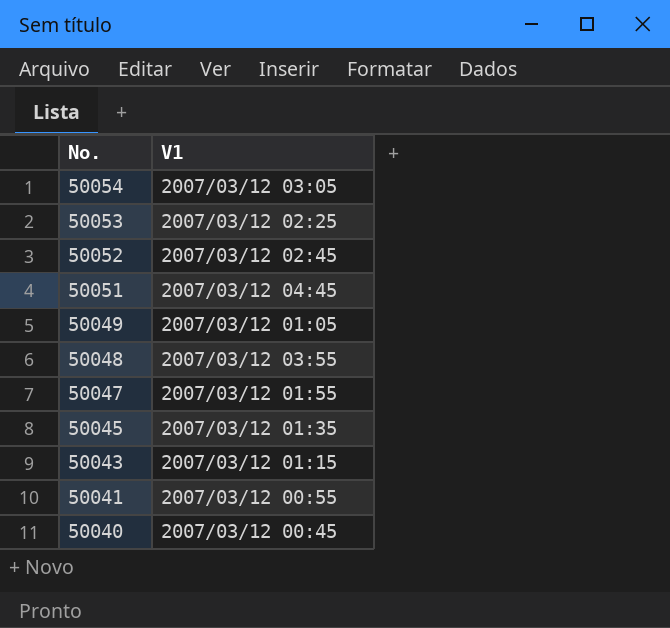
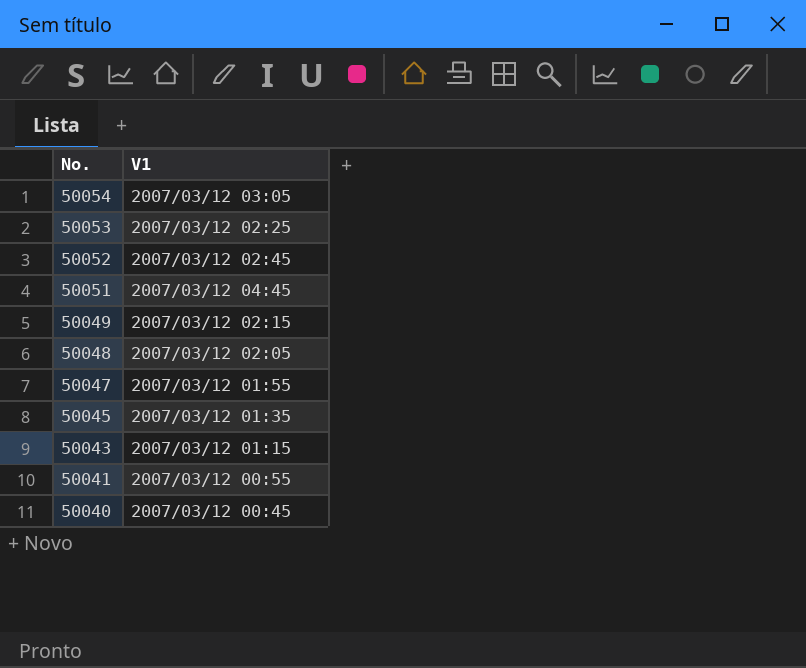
50049 | V1: 2007/03/12 01:05 -> 2007/03/12 02:15
50048 | V1: 2007/03/12 03:55 -> 2007/03/12 02:05

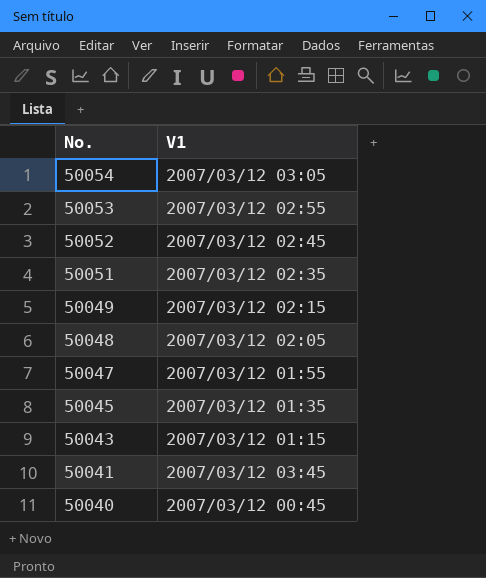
50053 | V1: 2007/03/12 02:25 -> 2007/03/12 02:55
50051 | V1: 2007/03/12 04:45 -> 2007/03/12 02:35
50041 | V1: 2007/03/12 00:55 -> 2007/03/12 03:45

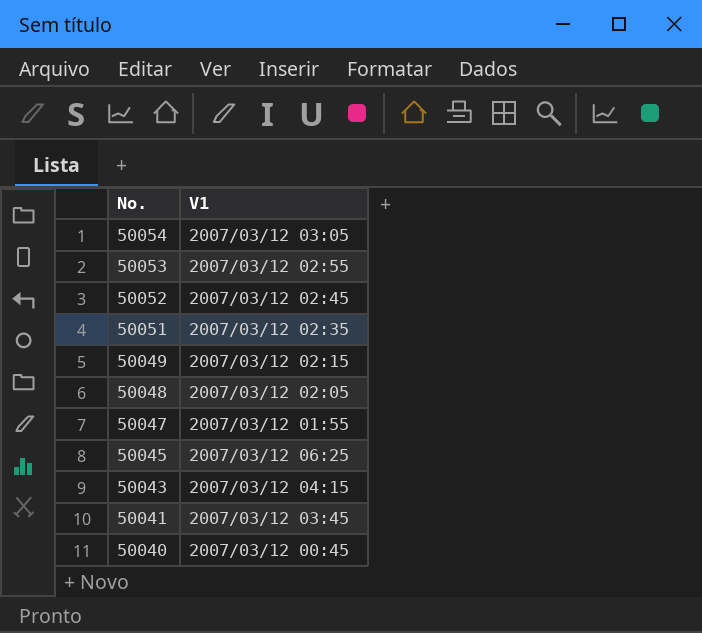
50045 | V1: 2007/03/12 01:35 -> 2007/03/12 06:25
50043 | V1: 2007/03/12 01:15 -> 2007/03/12 04:15

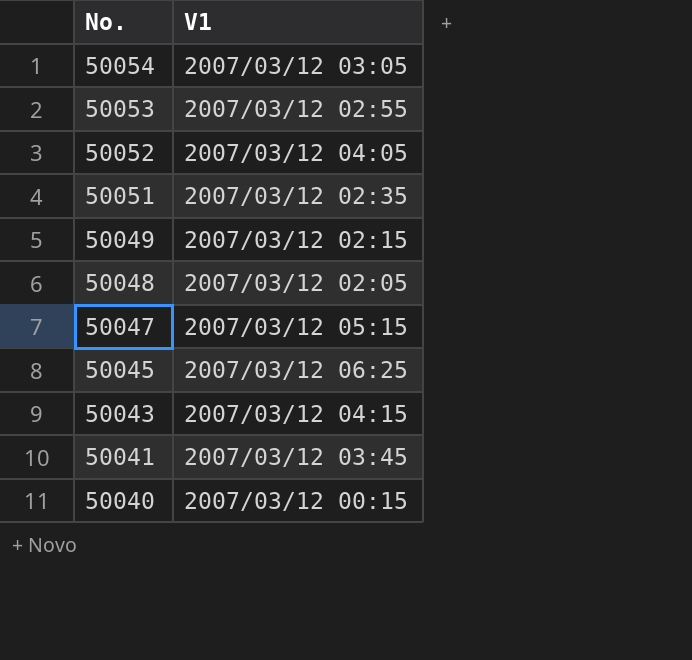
50052 | V1: 2007/03/12 02:45 -> 2007/03/12 04:05
50047 | V1: 2007/03/12 01:55 -> 2007/03/12 05:15
50040 | V1: 2007/03/12 00:45 -> 2007/03/12 00:15

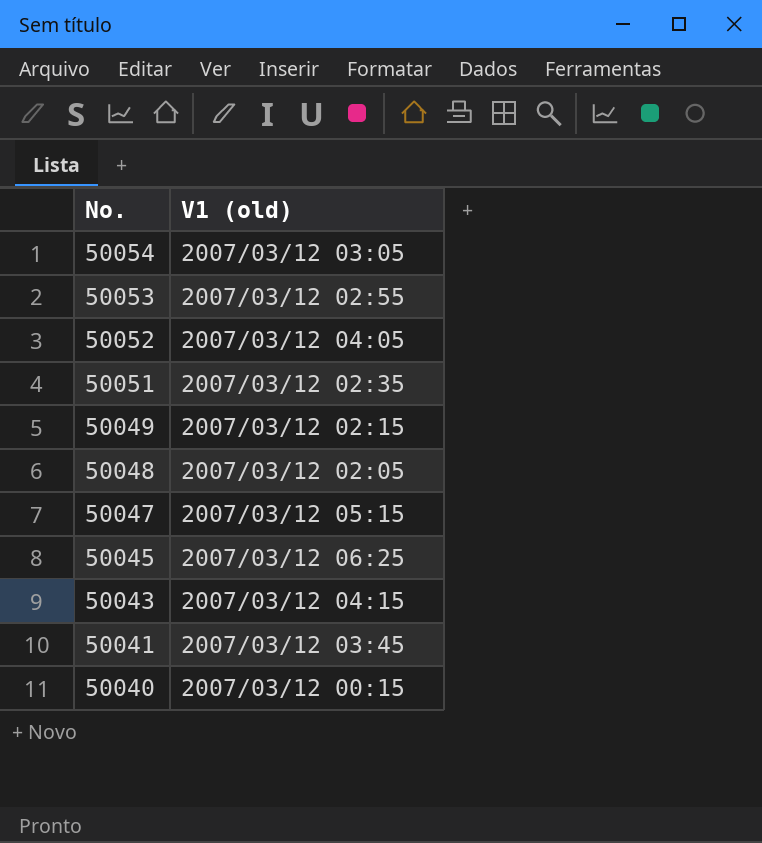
column name: V1 -> V1 (old)

